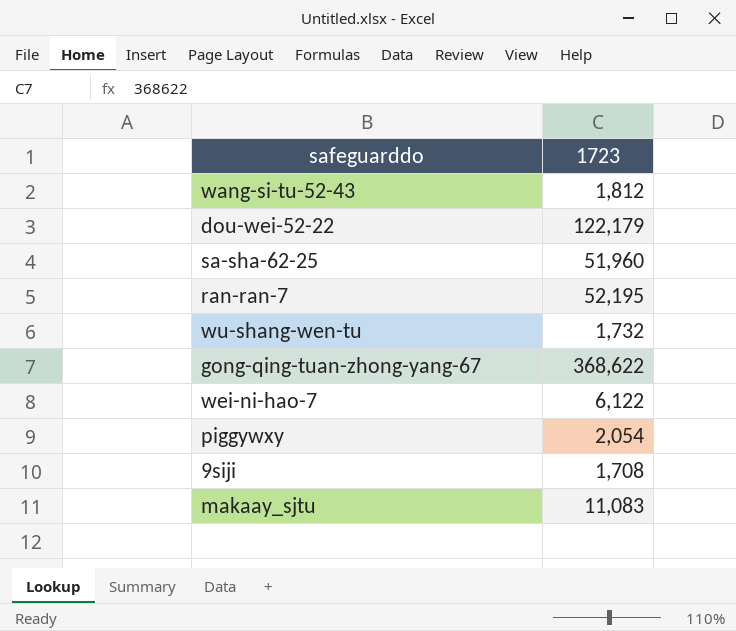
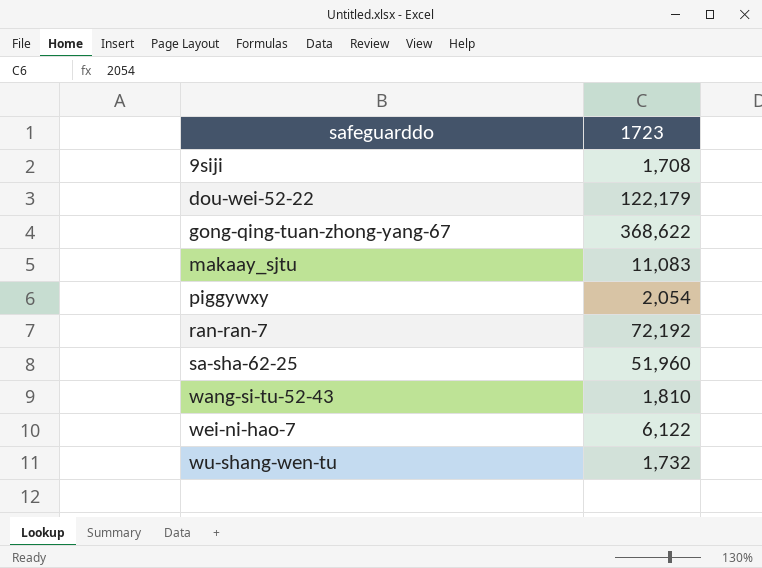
row order: none -> safeguarddo ascending
ran-ran-7 | 1723: 52,195 -> 72,192
wang-si-tu-52-43 | 1723: 1,812 -> 1,810

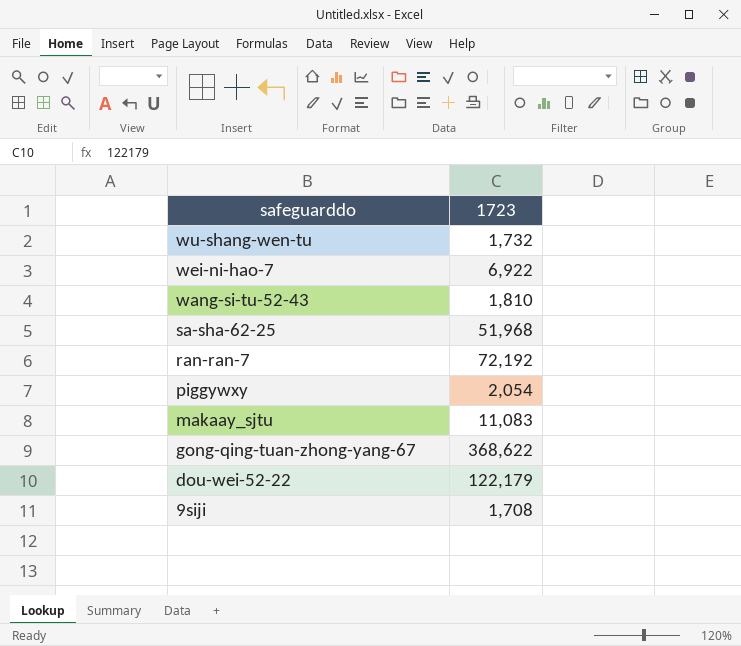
row order: safeguarddo ascending -> safeguarddo descending
wei-ni-hao-7 | 1723: 6,122 -> 6,922
sa-sha-62-25 | 1723: 51,960 -> 51,968

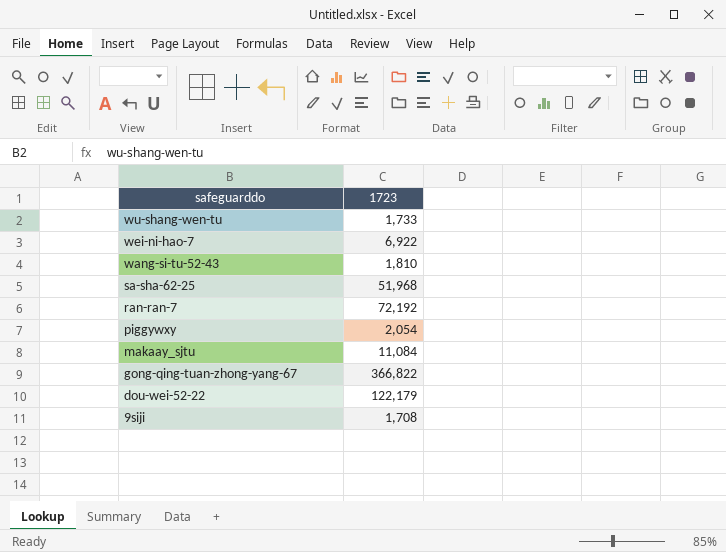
wu-shang-wen-tu | 1723: 1,732 -> 1,733
makaay_sjtu | 1723: 11,083 -> 11,084
gong-qing-tuan-zhong-yang-67 | 1723: 368,622 -> 366,822

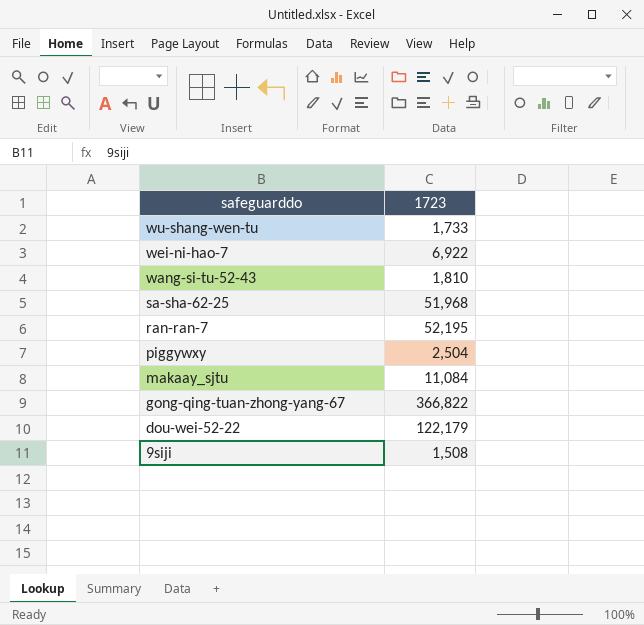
ran-ran-7 | 1723: 72,192 -> 52,195
piggywxy | 1723: 2,054 -> 2,504
9siji | 1723: 1,708 -> 1,508

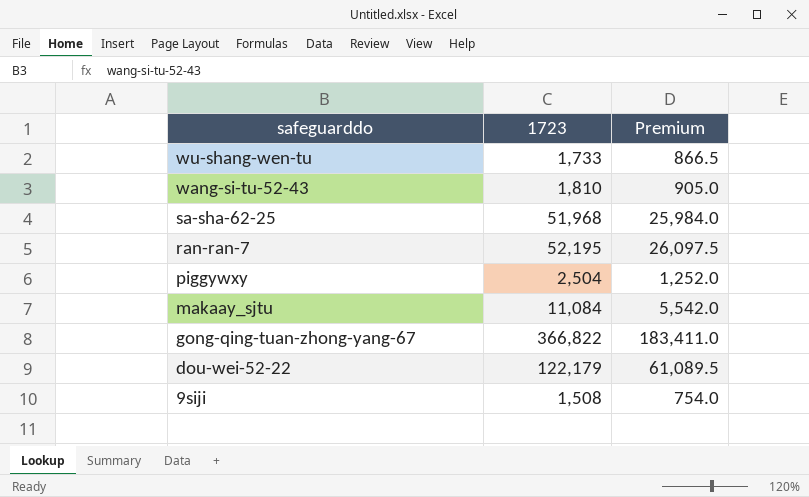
column Premium | formula: none -> [1723] * 0.5
row wei-ni-hao-7: 6,922 -> none

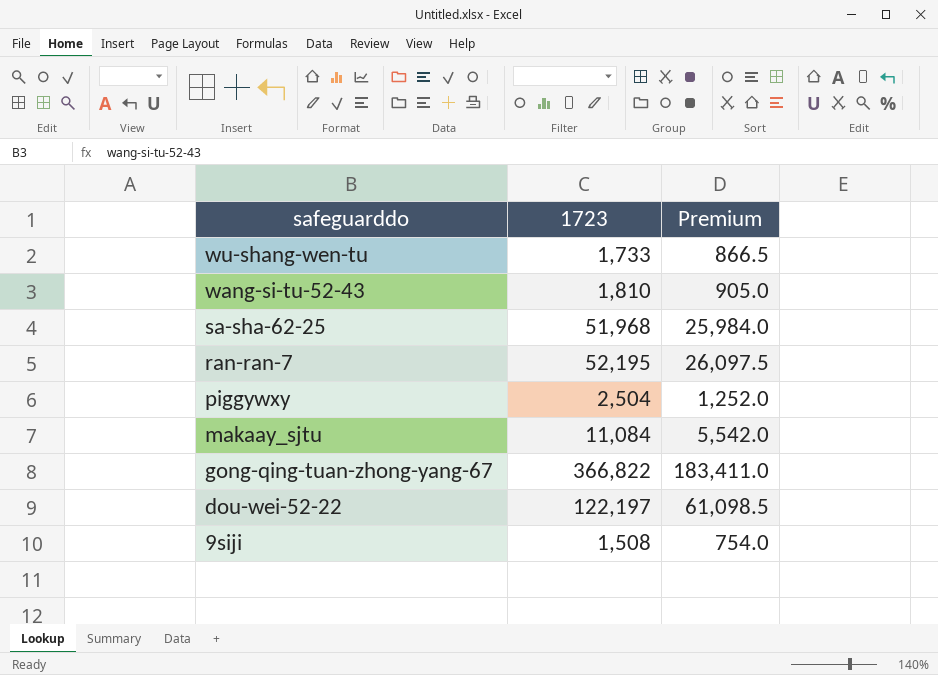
dou-wei-52-22 | 1723: 122,179 -> 122,197
dou-wei-52-22 | Premium: 61,089.5 -> 61,098.5

